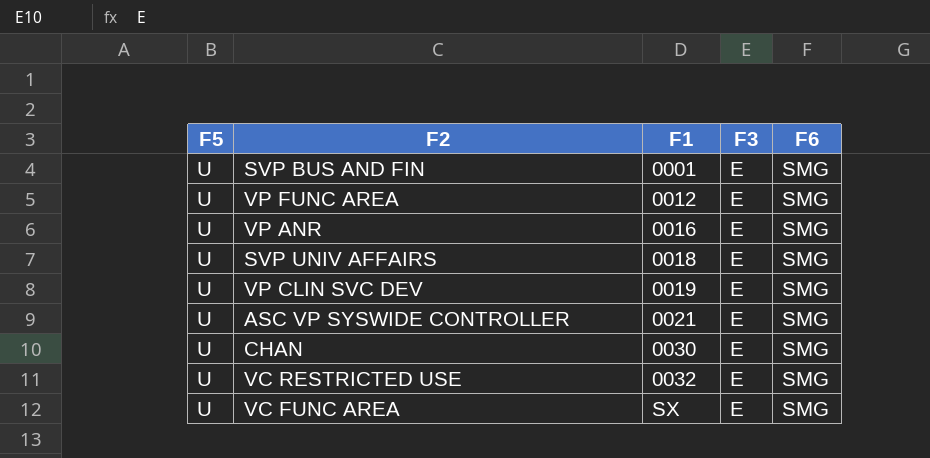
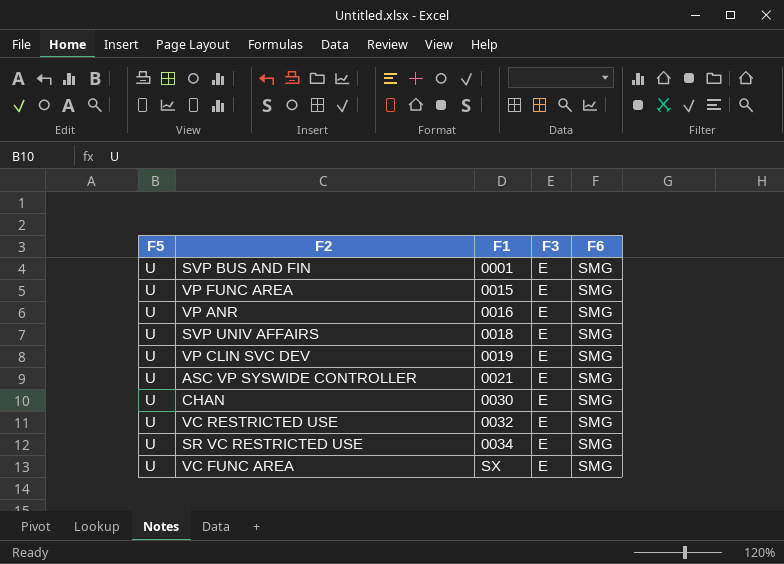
VP FUNC AREA | F1: 0012 -> 0015
row SR VC RESTRICTED USE: none -> U | 0034 | E | SMG

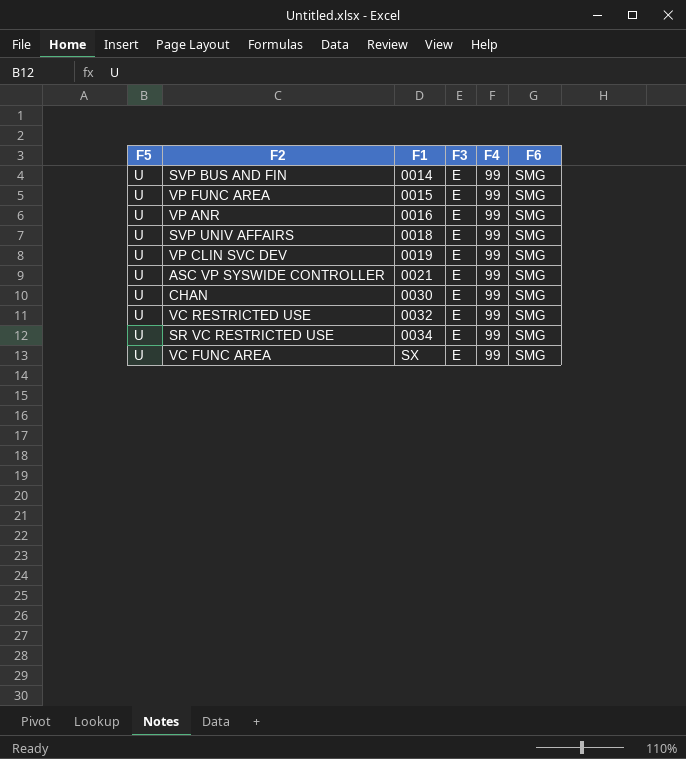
column F4 | position: none -> 5
SVP BUS AND FIN | F1: 0001 -> 0014

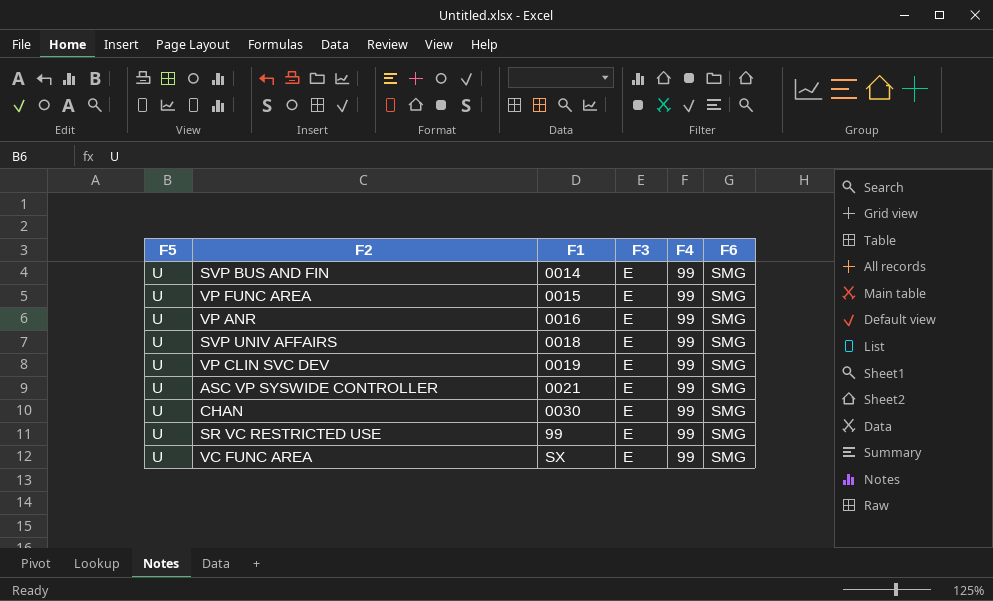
row VC RESTRICTED USE: U | 0032 | E | 99 | SMG -> none
SR VC RESTRICTED USE | F1: 0034 -> 99

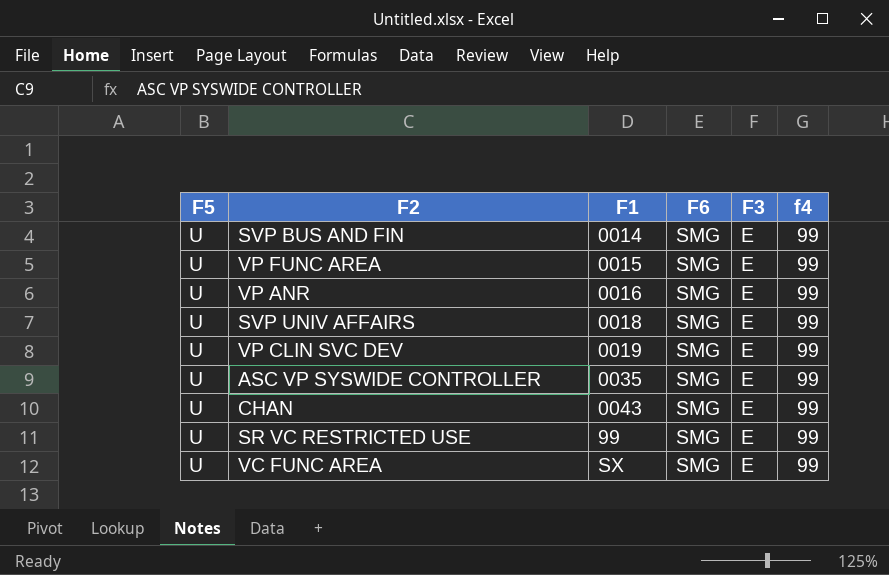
column F6 | position: 6 -> 4
column name: F4 -> f4
ASC VP SYSWIDE CONTROLLER | F1: 0021 -> 0035
CHAN | F1: 0030 -> 0043

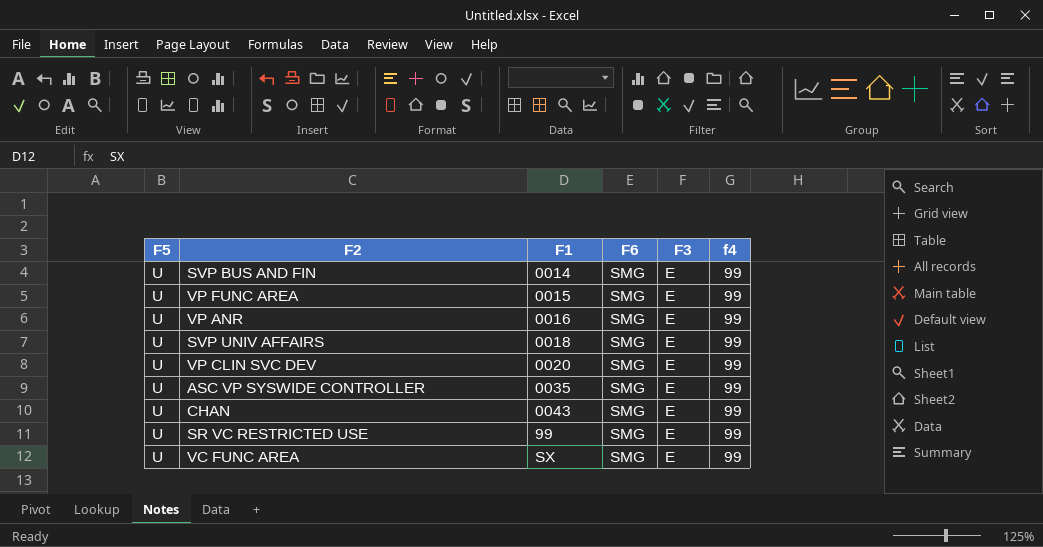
VP CLIN SVC DEV | F1: 0019 -> 0020

